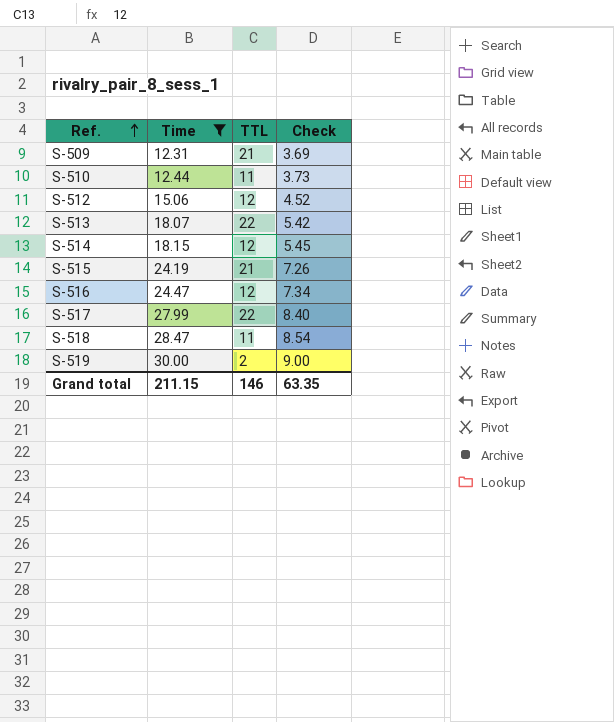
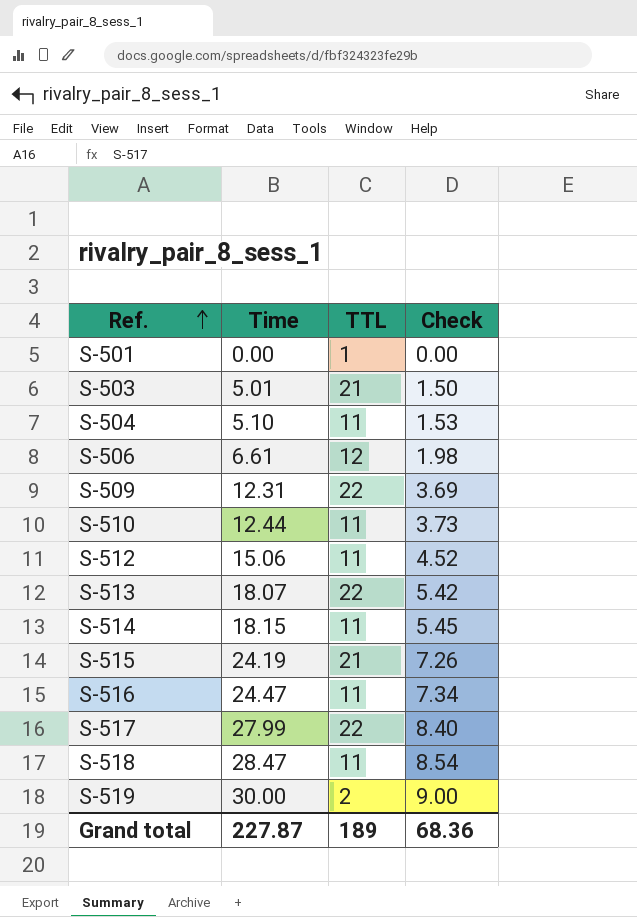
filter: Time >= 12.31 -> none
S-509 | TTL: 21 -> 22
S-512 | TTL: 12 -> 11
S-514 | TTL: 12 -> 11
S-516 | TTL: 12 -> 11
Grand total | Time: 211.15 -> 227.87
Grand total | TTL: 146 -> 189
Grand total | Check: 63.35 -> 68.36

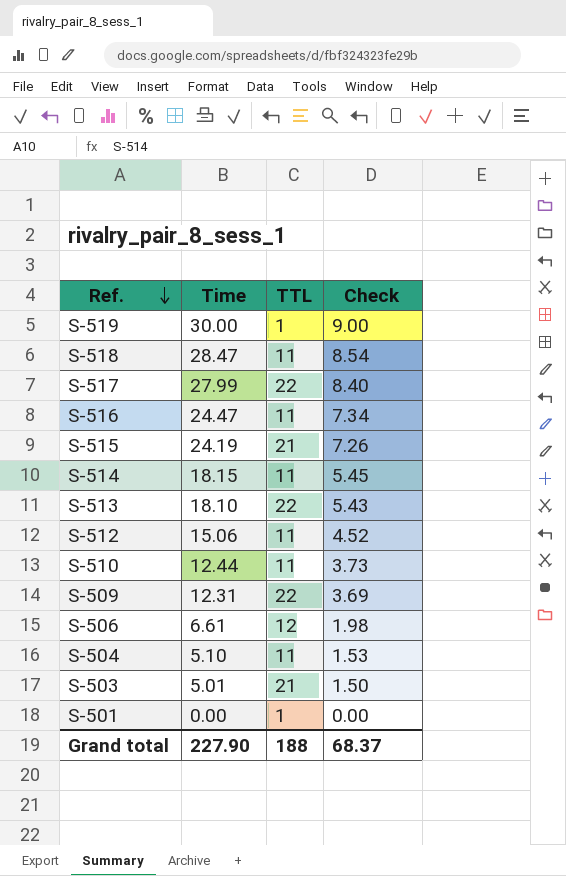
row order: Ref. ascending -> Ref. descending
S-519 | TTL: 2 -> 1
S-513 | Time: 18.07 -> 18.10
S-513 | Check: 5.42 -> 5.43
Grand total | Time: 227.87 -> 227.90
Grand total | TTL: 189 -> 188
Grand total | Check: 68.36 -> 68.37

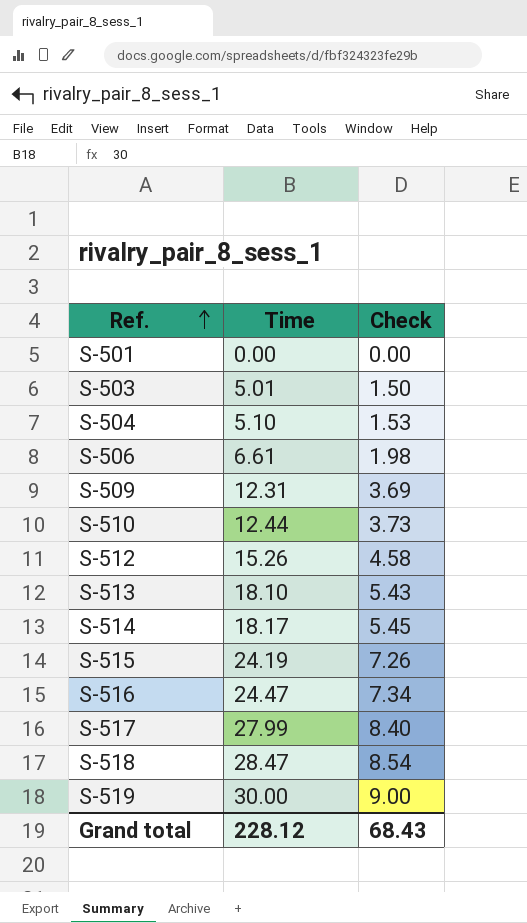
row order: Ref. descending -> Ref. ascending
column TTL | position: 3 -> none
S-512 | Time: 15.06 -> 15.26
S-512 | Check: 4.52 -> 4.58
S-514 | Time: 18.15 -> 18.17
Grand total | Time: 227.90 -> 228.12
Grand total | Check: 68.37 -> 68.43

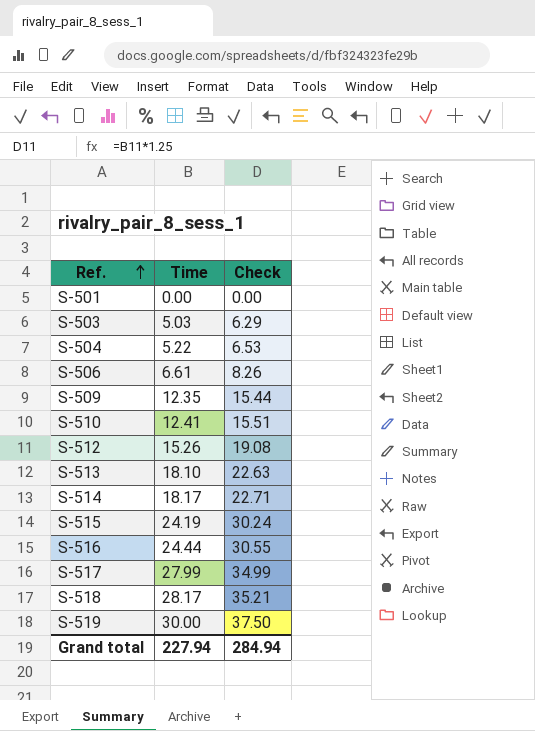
column Check | formula: [Time] * 0.3 -> [Time] * 1.25
S-503 | Time: 5.01 -> 5.03
S-504 | Time: 5.10 -> 5.22
S-509 | Time: 12.31 -> 12.35
S-510 | Time: 12.44 -> 12.41
S-516 | Time: 24.47 -> 24.44
S-518 | Time: 28.47 -> 28.17
Grand total | Time: 228.12 -> 227.94
Grand total | Check: 68.43 -> 284.94

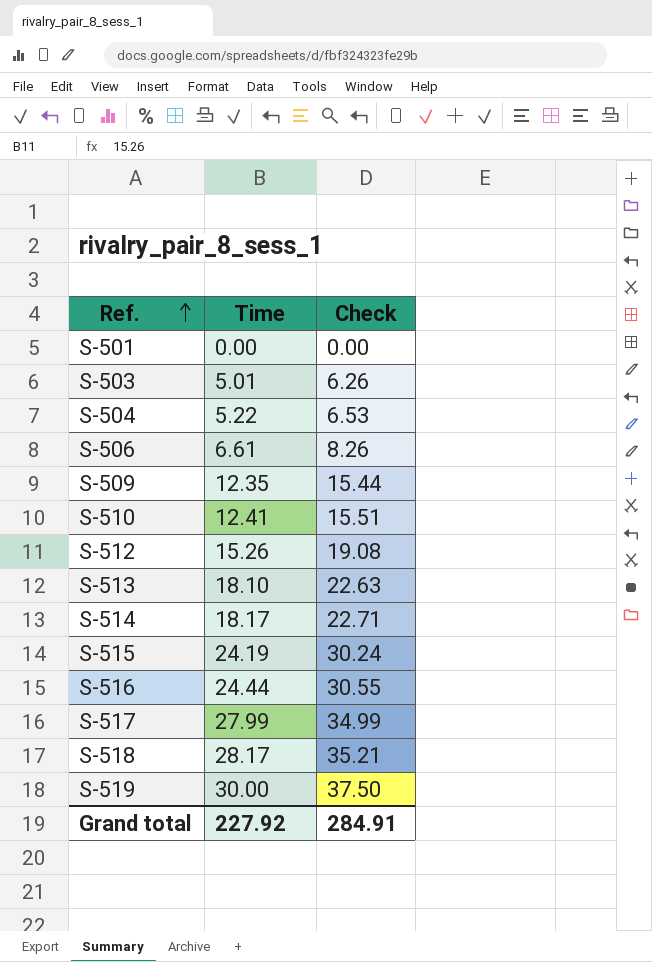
S-503 | Time: 5.03 -> 5.01
S-503 | Check: 6.29 -> 6.26
Grand total | Time: 227.94 -> 227.92
Grand total | Check: 284.94 -> 284.91

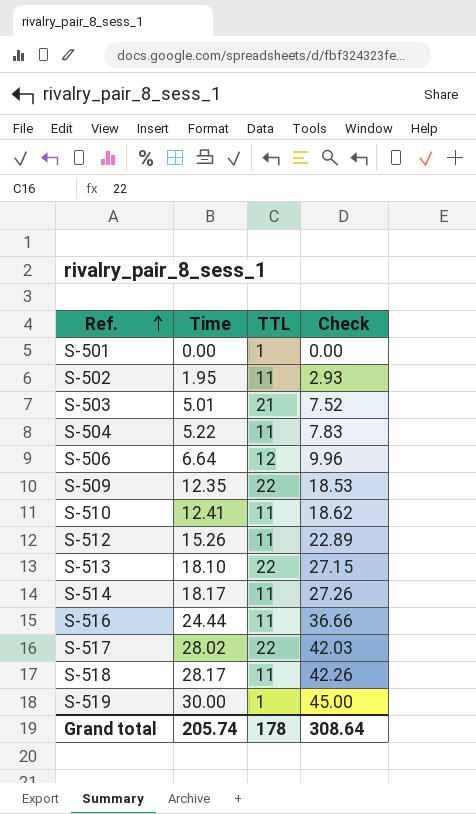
column TTL | position: none -> 3
column Check | formula: [Time] * 1.25 -> [Time] * 1.5
row S-515: 24.19 | 30.24 -> none
row S-502: none -> 1.95 | 11 | 2.93
S-506 | Time: 6.61 -> 6.64
S-517 | Time: 27.99 -> 28.02
Grand total | Time: 227.92 -> 205.74
Grand total | Check: 284.91 -> 308.64

